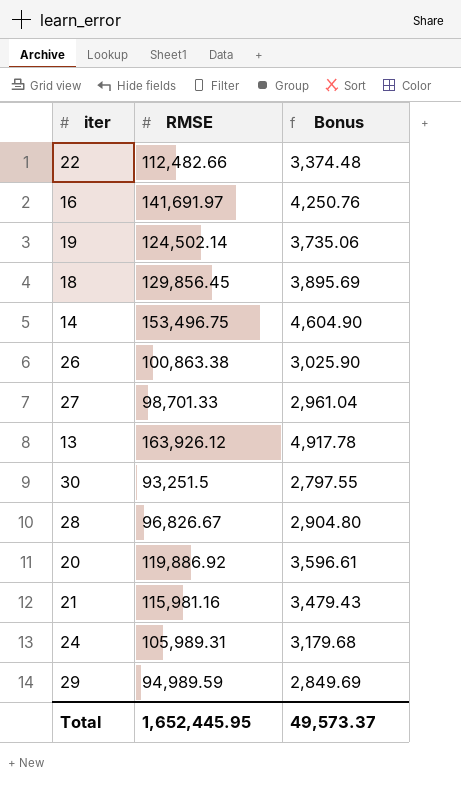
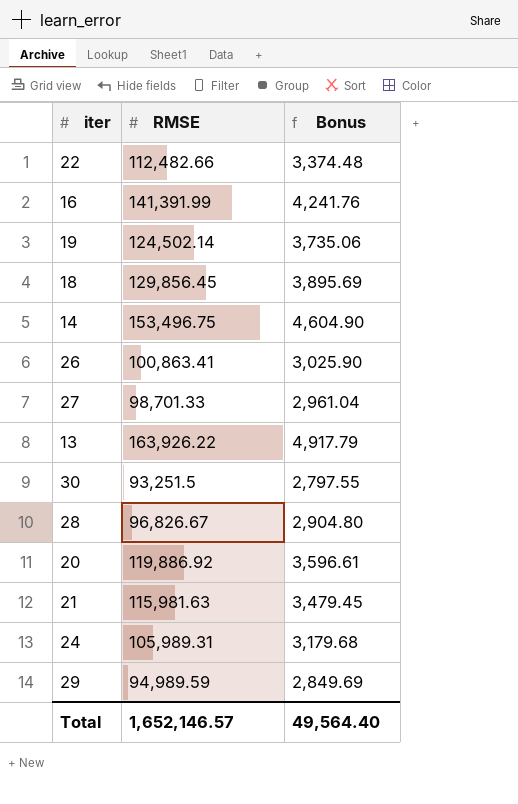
16 | RMSE: 141,691.97 -> 141,391.99
16 | Bonus: 4,250.76 -> 4,241.76
26 | RMSE: 100,863.38 -> 100,863.41
13 | RMSE: 163,926.12 -> 163,926.22
13 | Bonus: 4,917.78 -> 4,917.79
21 | RMSE: 115,981.16 -> 115,981.63
21 | Bonus: 3,479.43 -> 3,479.45
Total | RMSE: 1,652,445.95 -> 1,652,146.57
Total | Bonus: 49,573.37 -> 49,564.40

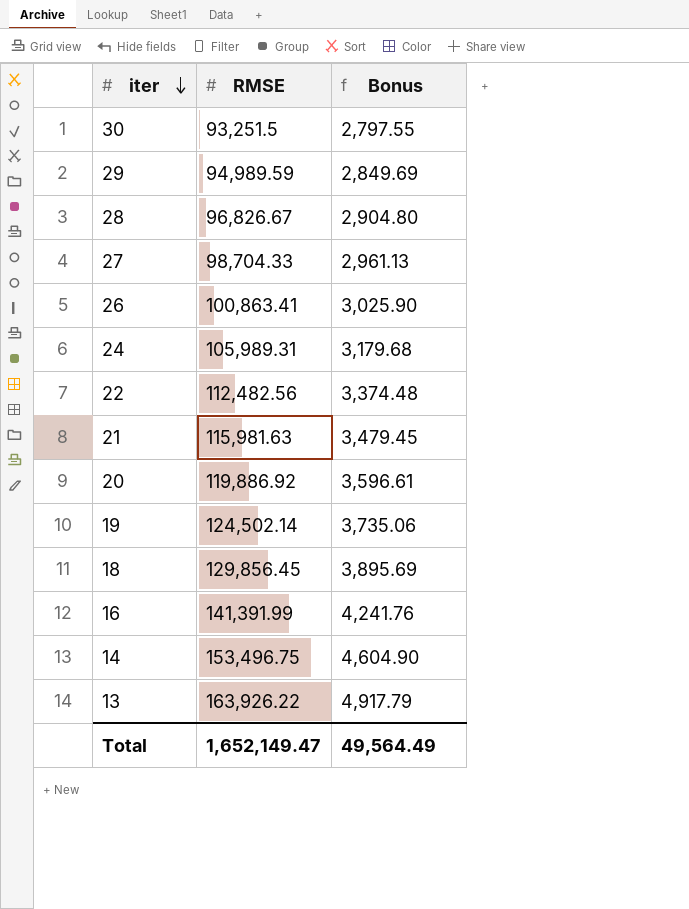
row order: none -> iter descending
27 | RMSE: 98,701.33 -> 98,704.33
27 | Bonus: 2,961.04 -> 2,961.13
22 | RMSE: 112,482.66 -> 112,482.56
Total | RMSE: 1,652,146.57 -> 1,652,149.47
Total | Bonus: 49,564.40 -> 49,564.49

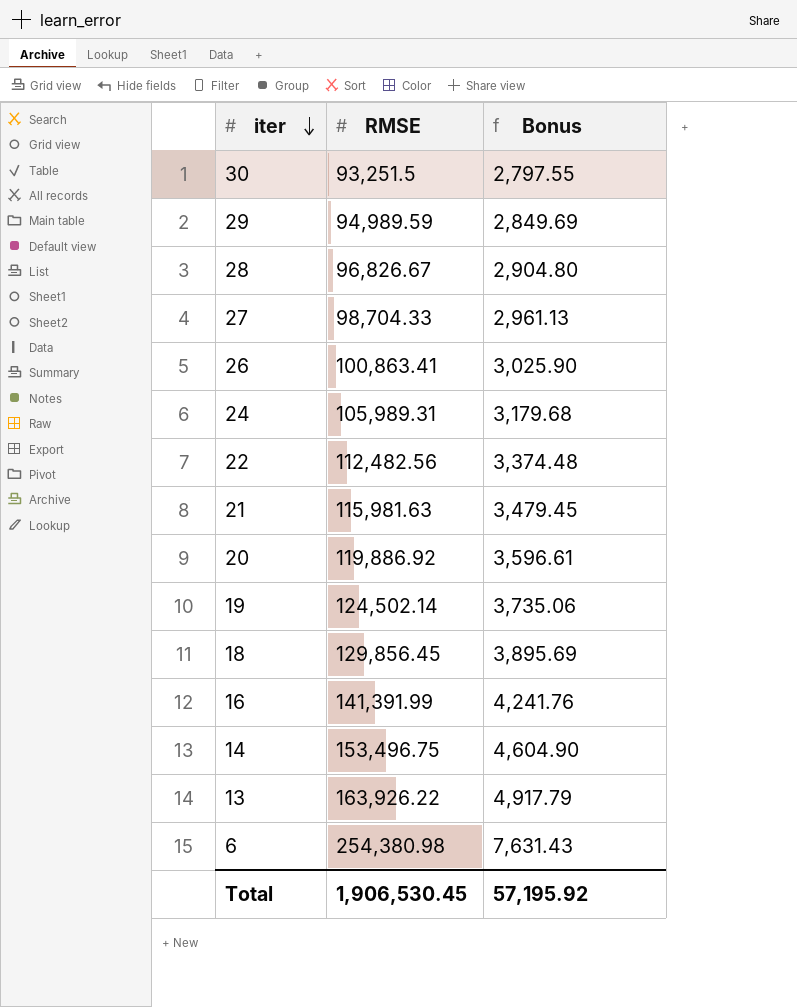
row 6: none -> 254,380.98 | 7,631.43
Total | RMSE: 1,652,149.47 -> 1,906,530.45
Total | Bonus: 49,564.49 -> 57,195.92

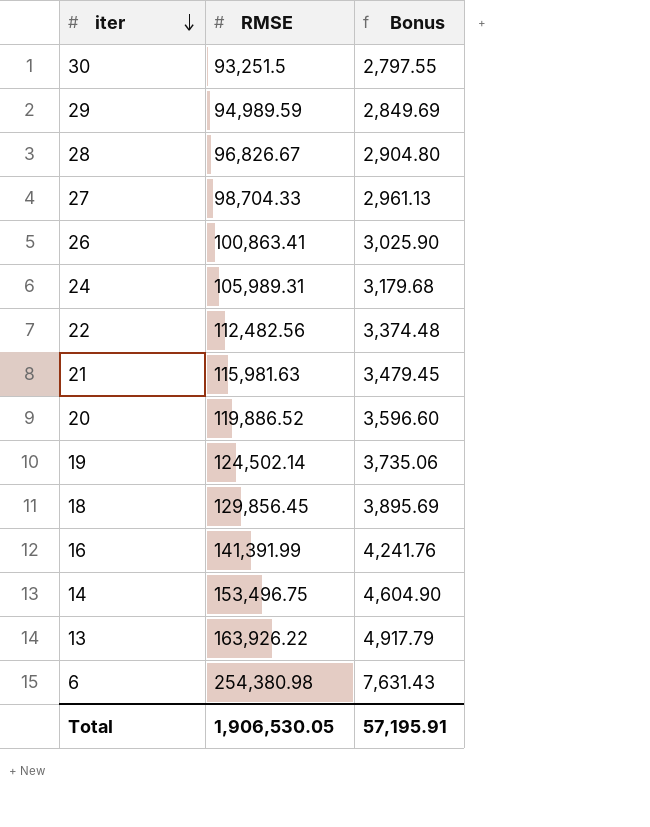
20 | RMSE: 119,886.92 -> 119,886.52
20 | Bonus: 3,596.61 -> 3,596.60
Total | RMSE: 1,906,530.45 -> 1,906,530.05
Total | Bonus: 57,195.92 -> 57,195.91

